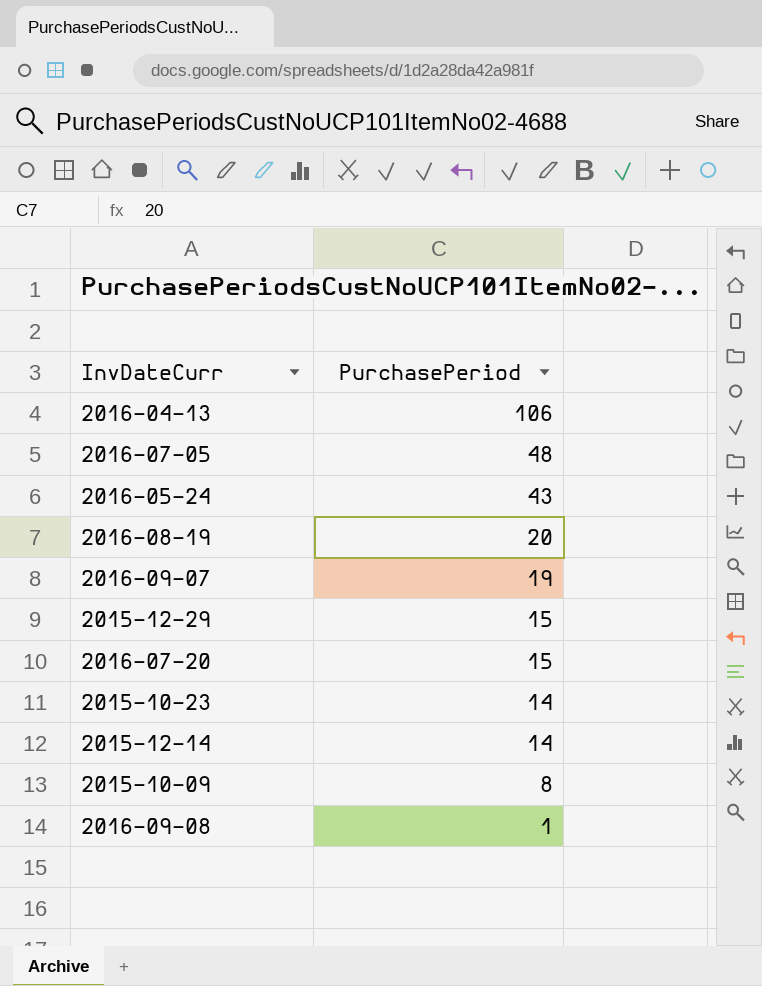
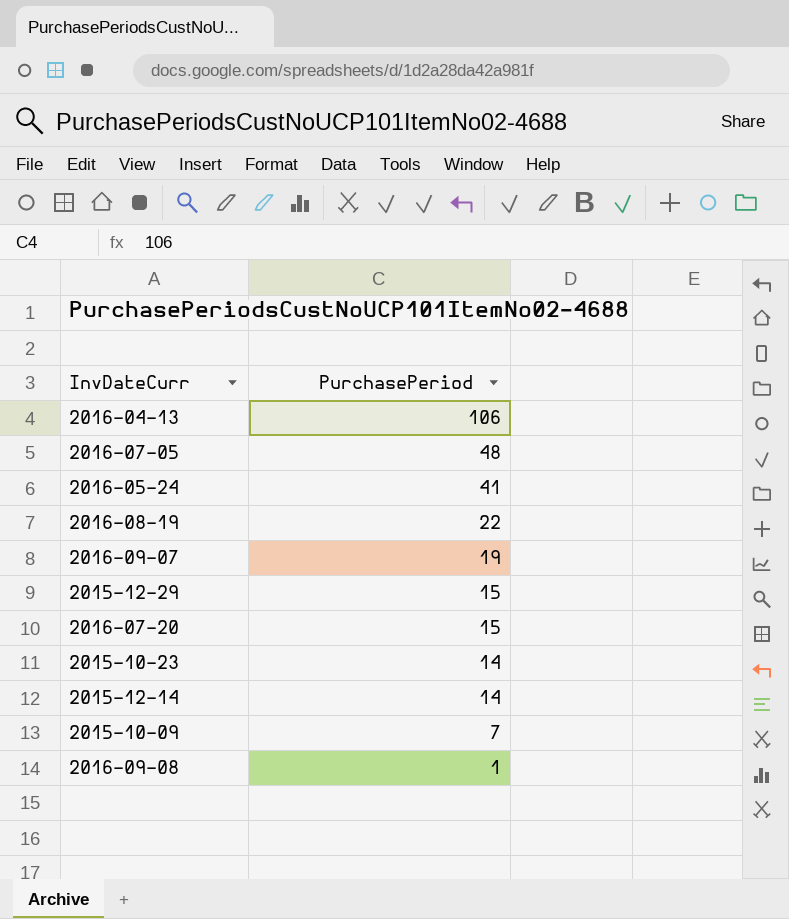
2016-05-24 | PurchasePeriod: 43 -> 41
2016-08-19 | PurchasePeriod: 20 -> 22
2015-10-09 | PurchasePeriod: 8 -> 7

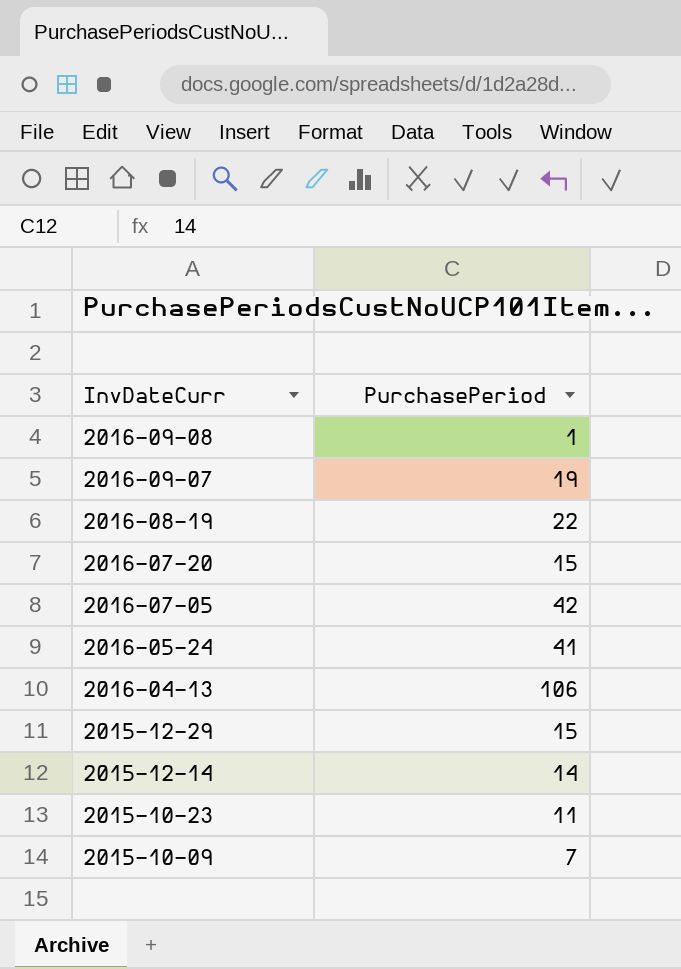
row order: PurchasePeriod descending -> InvDateCurr descending
2016-07-05 | PurchasePeriod: 48 -> 42
2015-10-23 | PurchasePeriod: 14 -> 11

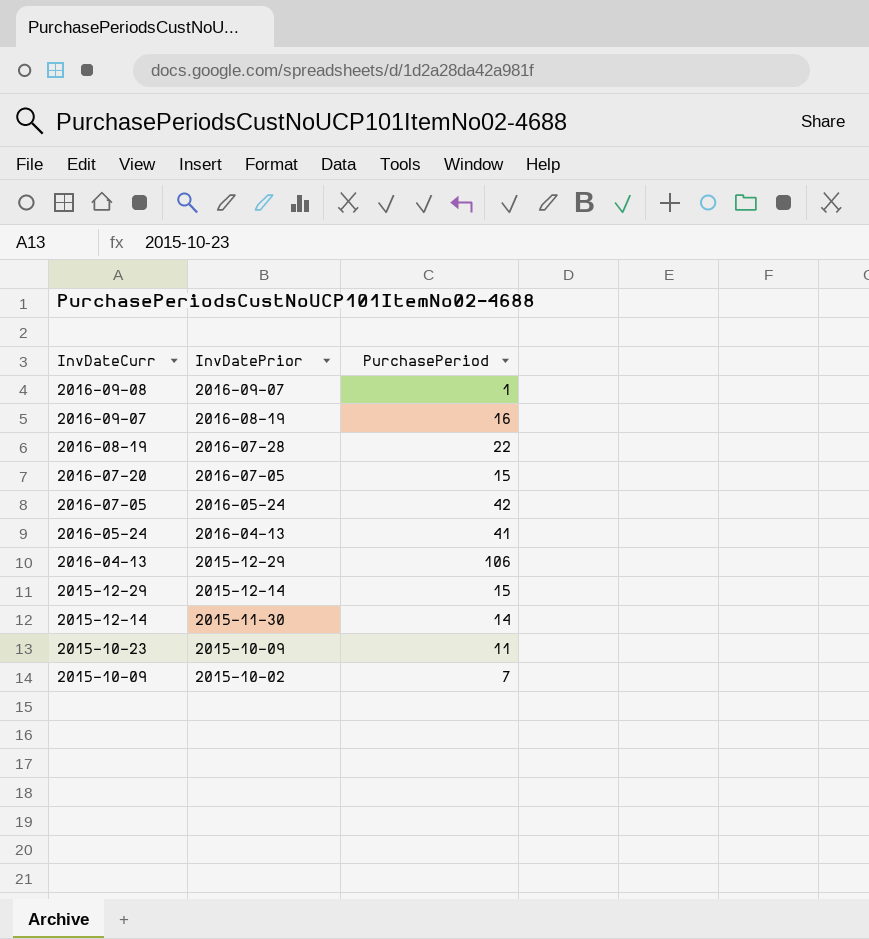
column InvDatePrior | position: none -> 2
2016-09-07 | PurchasePeriod: 19 -> 16

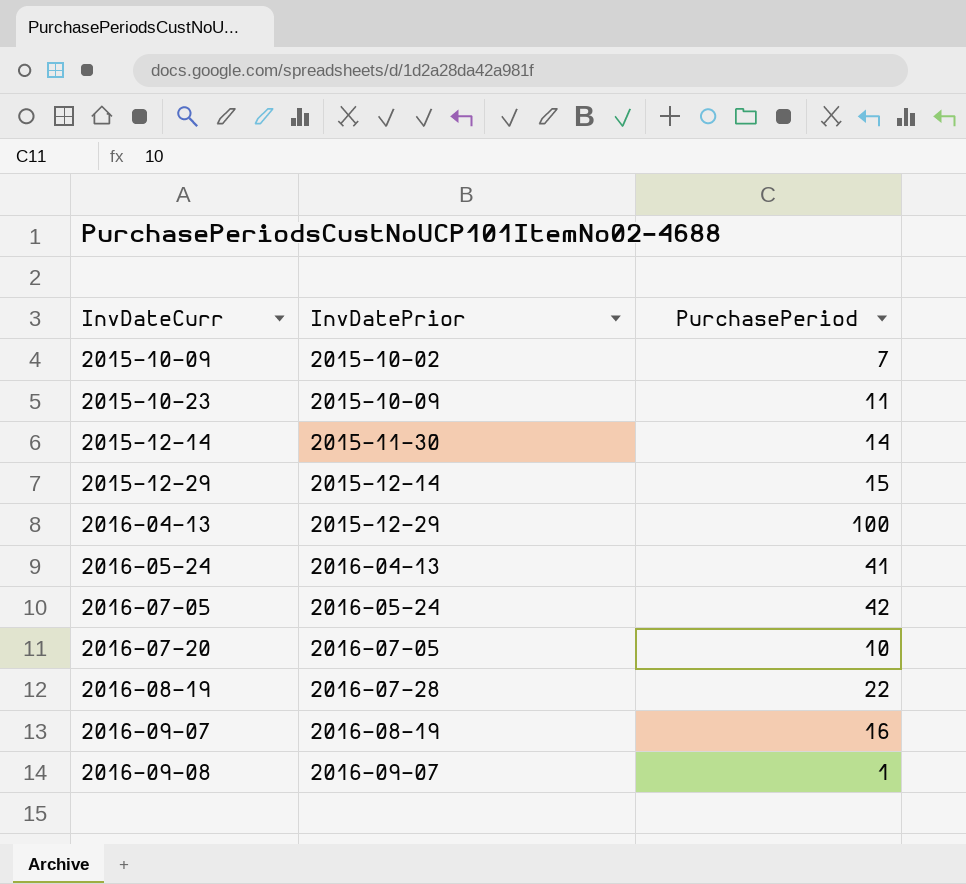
row order: InvDateCurr descending -> InvDateCurr ascending
2016-04-13 | PurchasePeriod: 106 -> 100
2016-07-20 | PurchasePeriod: 15 -> 10

